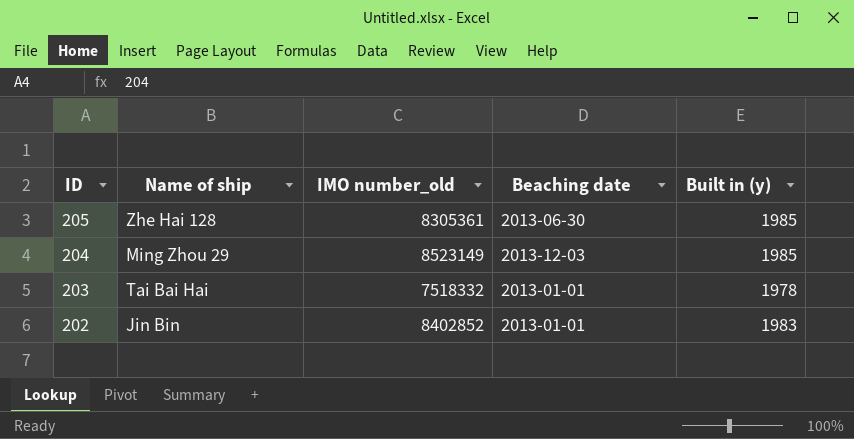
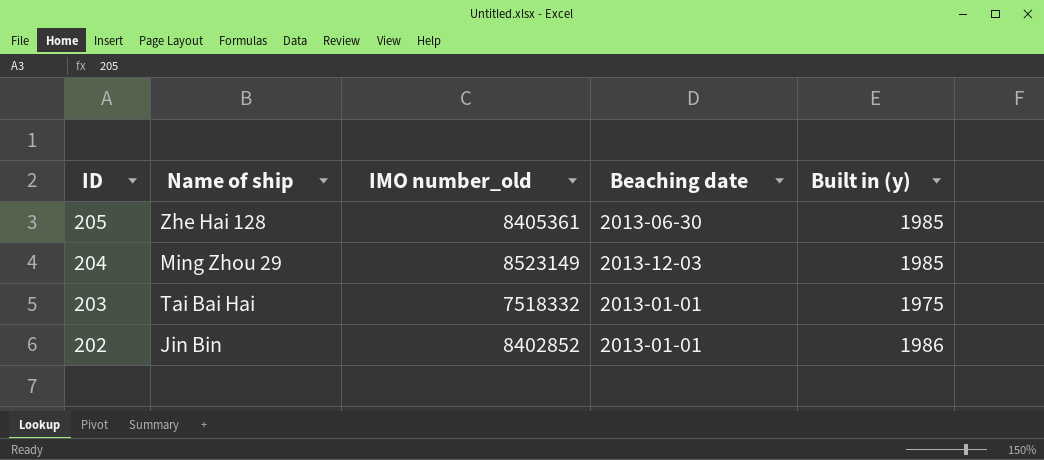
205 | IMO number_old: 8305361 -> 8405361
203 | Built in (y): 1978 -> 1975
202 | Built in (y): 1983 -> 1986

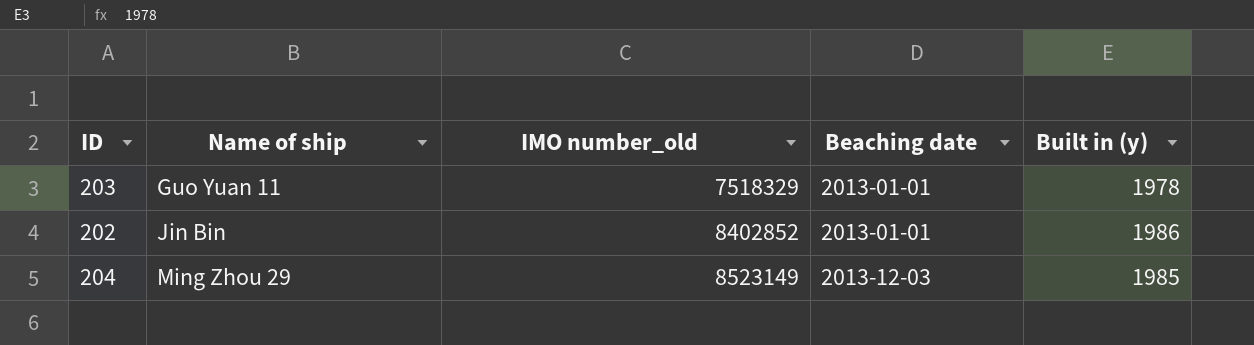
row order: ID descending -> Name of ship ascending
row 205: Zhe Hai 128 | 8405361 | 2013-06-30 | 1985 -> none
203 | Name of ship: Tai Bai Hai -> Guo Yuan 11
203 | IMO number_old: 7518332 -> 7518329
203 | Built in (y): 1975 -> 1978

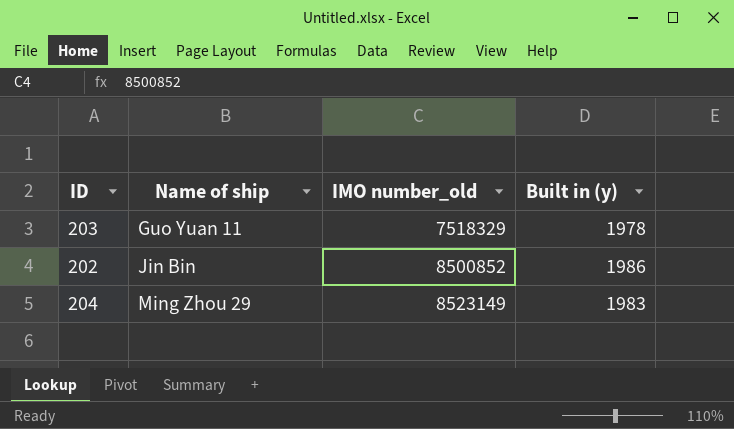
column Beaching date | position: 4 -> none
202 | IMO number_old: 8402852 -> 8500852
204 | Built in (y): 1985 -> 1983

